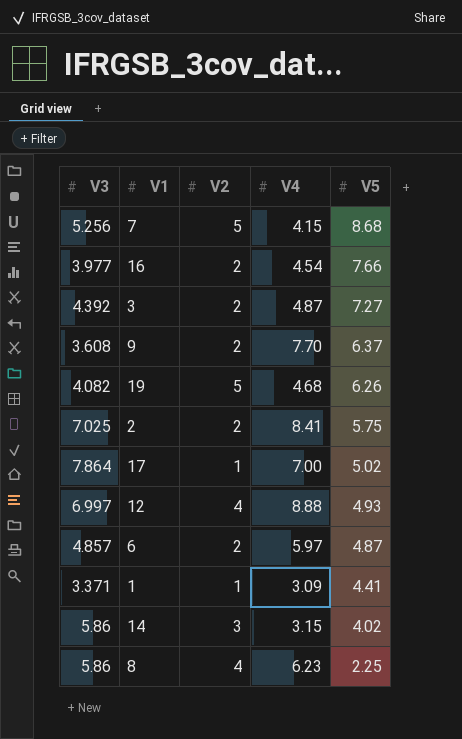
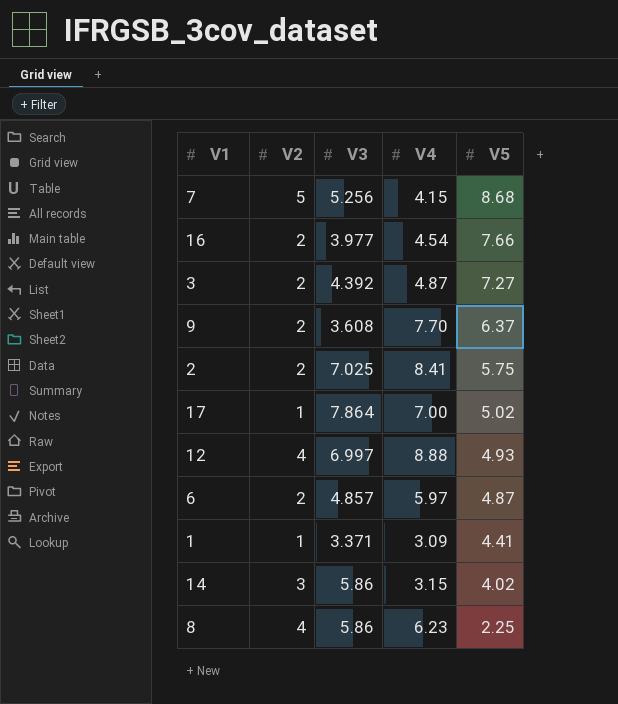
column V3 | position: 1 -> 3
row 19: 4.082 | 5 | 4.68 | 6.26 -> none

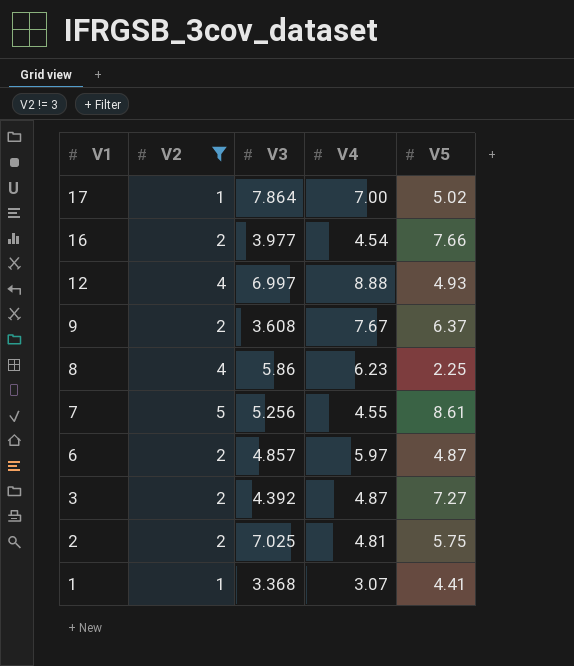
filter: none -> V2 != 3
row order: V5 descending -> V1 descending
9 | V4: 7.70 -> 7.67
7 | V4: 4.15 -> 4.55
7 | V5: 8.68 -> 8.61
2 | V4: 8.41 -> 4.81
1 | V3: 3.371 -> 3.368
1 | V4: 3.09 -> 3.07

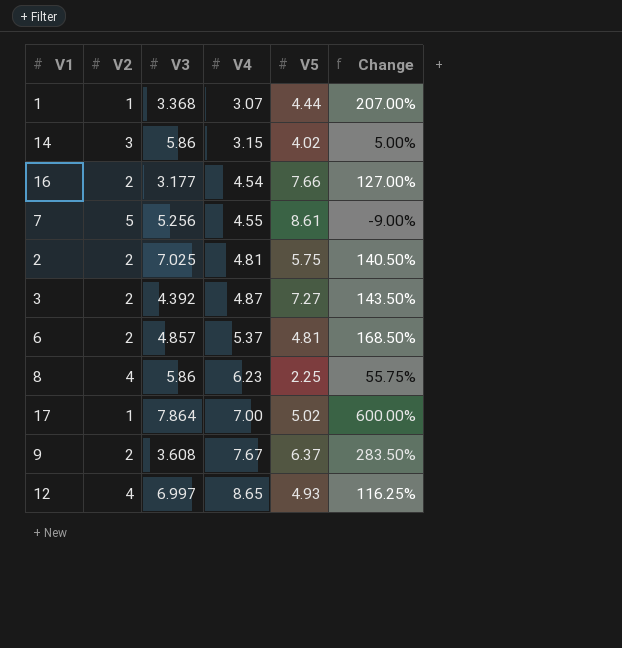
filter: V2 != 3 -> none
row order: V1 descending -> V4 ascending
column Change | formula: none -> ([V4] - [V2]) / [V2]
1 | V5: 4.41 -> 4.44
16 | V3: 3.977 -> 3.177
6 | V4: 5.97 -> 5.37
6 | V5: 4.87 -> 4.81
12 | V4: 8.88 -> 8.65

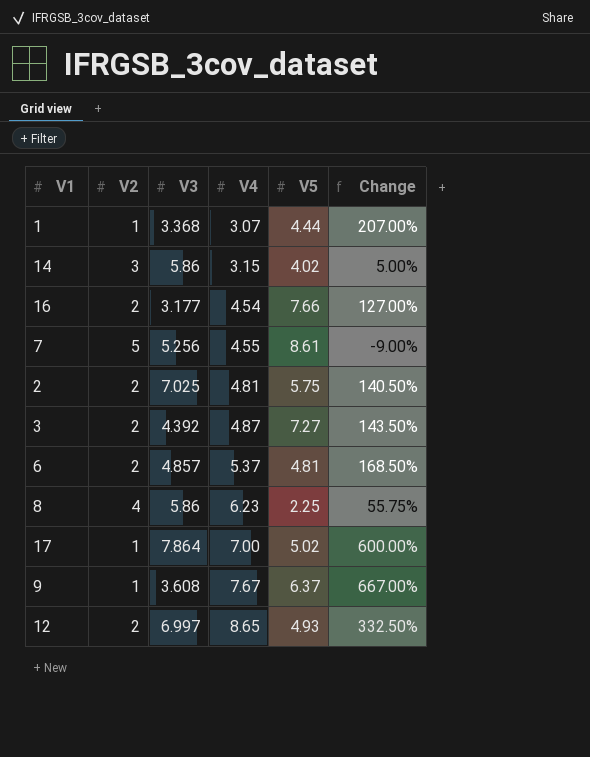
9 | V2: 2 -> 1
9 | Change: 283.50% -> 667.00%
12 | V2: 4 -> 2
12 | Change: 116.25% -> 332.50%

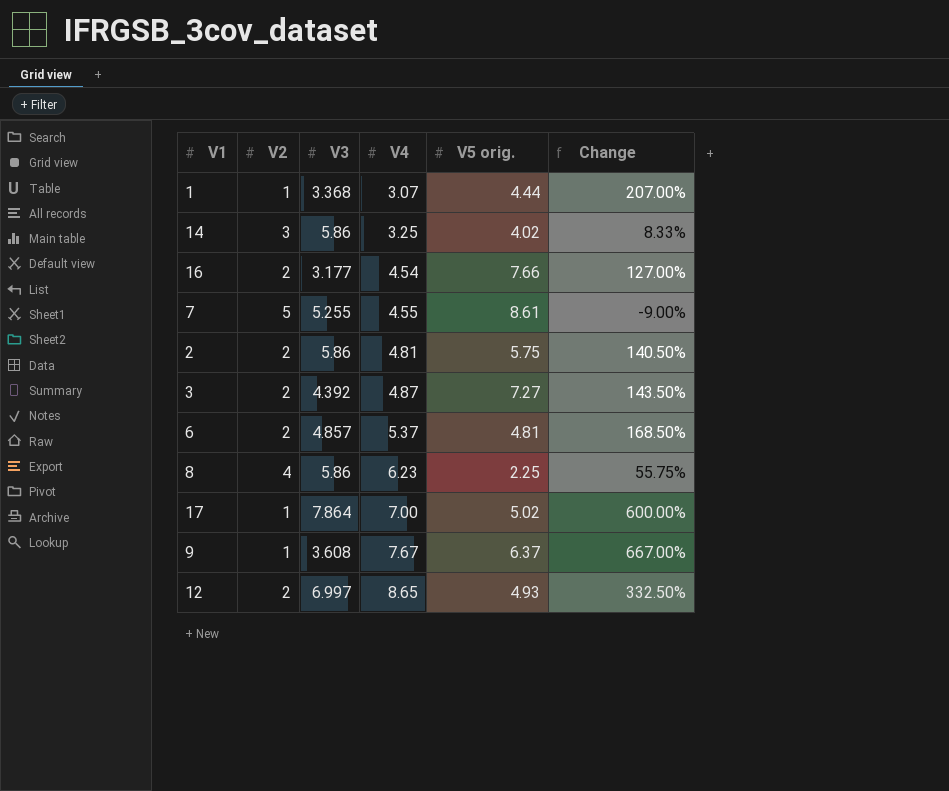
column name: V5 -> V5 orig.
14 | V4: 3.15 -> 3.25
14 | Change: 5.00% -> 8.33%
7 | V3: 5.256 -> 5.255
2 | V3: 7.025 -> 5.86

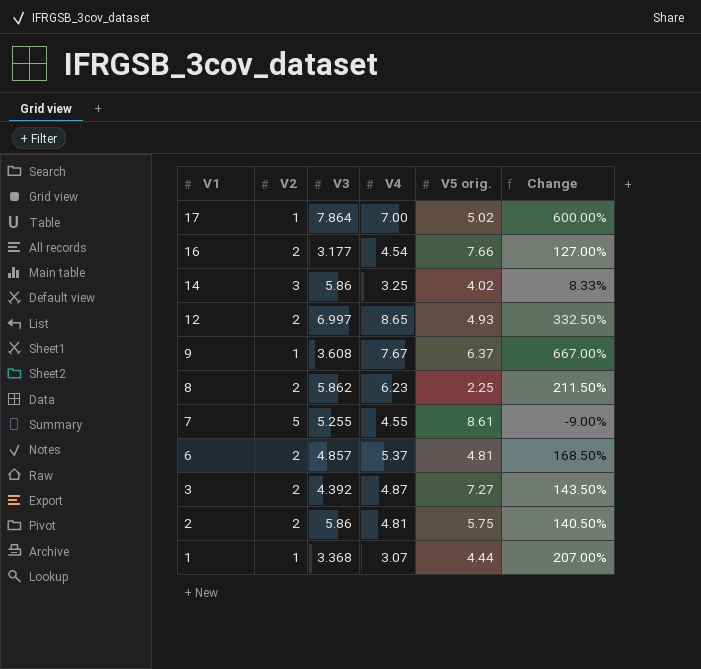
row order: V4 ascending -> V1 descending
8 | V2: 4 -> 2
8 | V3: 5.86 -> 5.862
8 | Change: 55.75% -> 211.50%

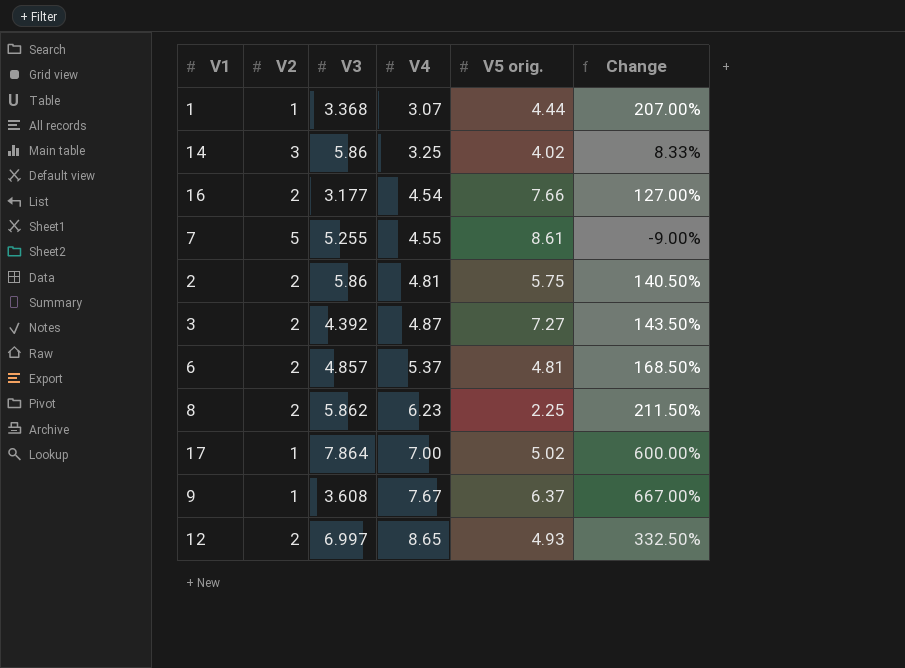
row order: V1 descending -> V4 ascending

